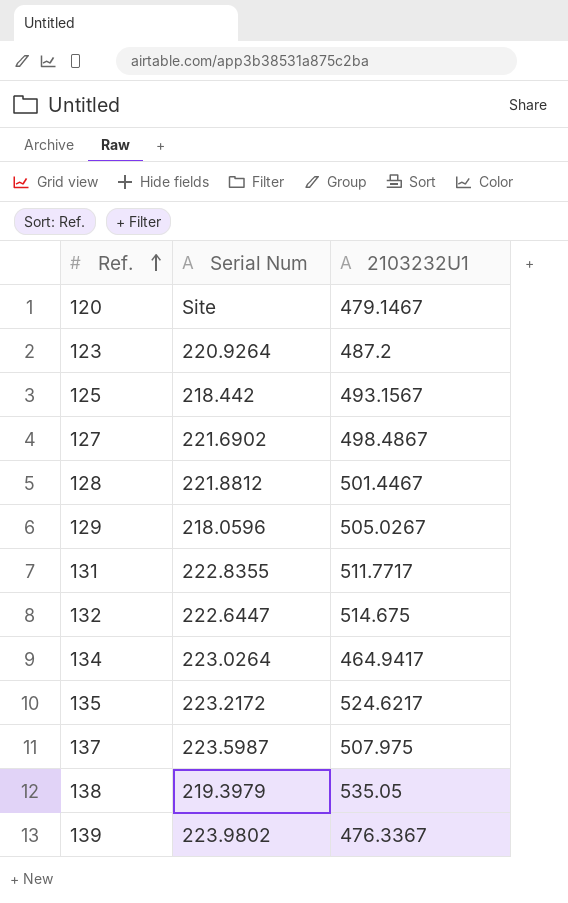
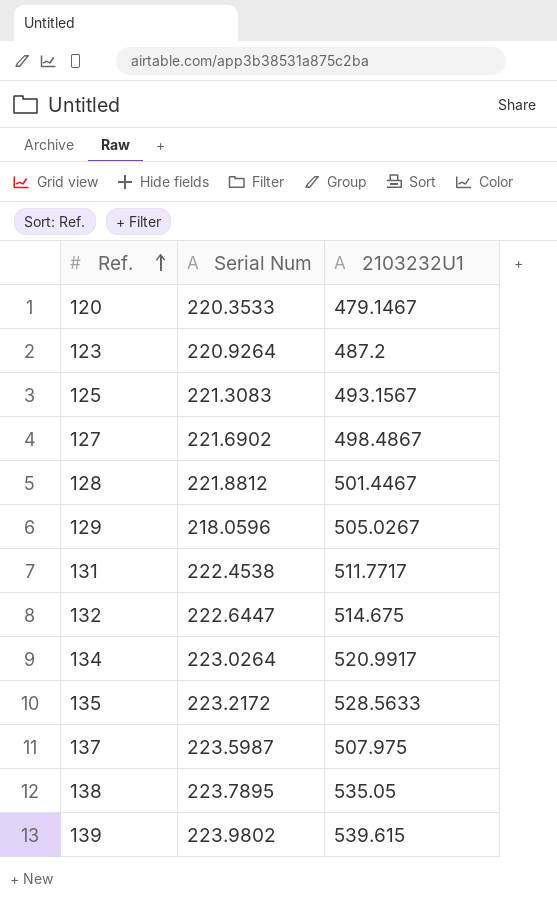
120 | Serial Num: Site -> 220.3533
125 | Serial Num: 218.442 -> 221.3083
131 | Serial Num: 222.8355 -> 222.4538
134 | 2103232U1: 464.9417 -> 520.9917
135 | 2103232U1: 524.6217 -> 528.5633
138 | Serial Num: 219.3979 -> 223.7895
139 | 2103232U1: 476.3367 -> 539.615

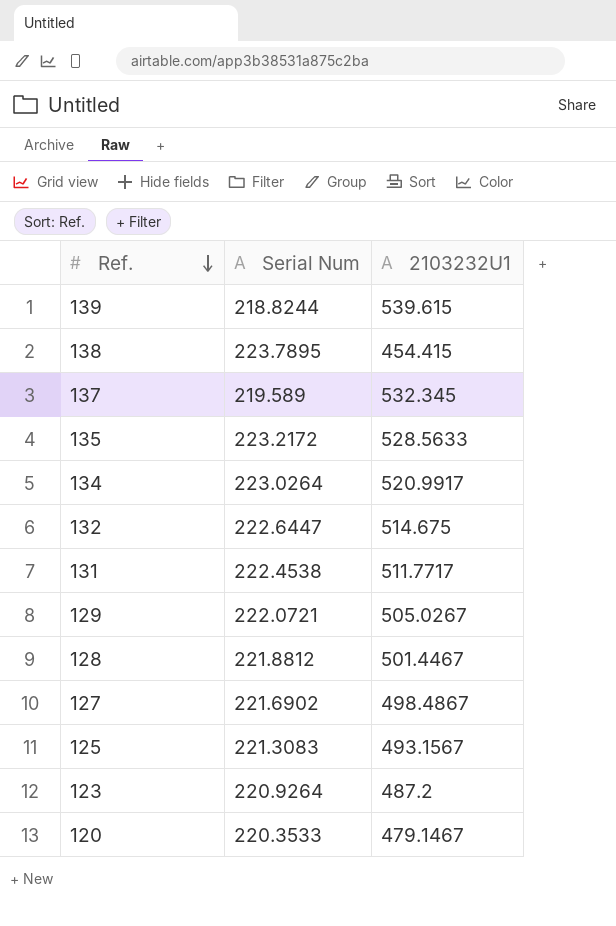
row order: Ref. ascending -> Ref. descending
139 | Serial Num: 223.9802 -> 218.8244
138 | 2103232U1: 535.05 -> 454.415
137 | Serial Num: 223.5987 -> 219.589
137 | 2103232U1: 507.975 -> 532.345
129 | Serial Num: 218.0596 -> 222.0721

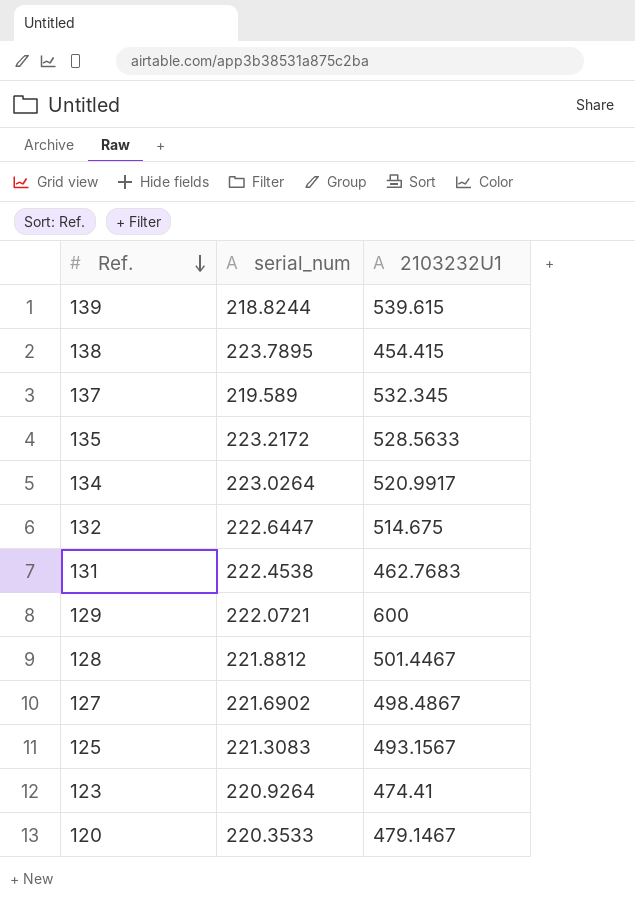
column name: Serial Num -> serial_num
131 | 2103232U1: 511.7717 -> 462.7683
129 | 2103232U1: 505.0267 -> 600
123 | 2103232U1: 487.2 -> 474.41

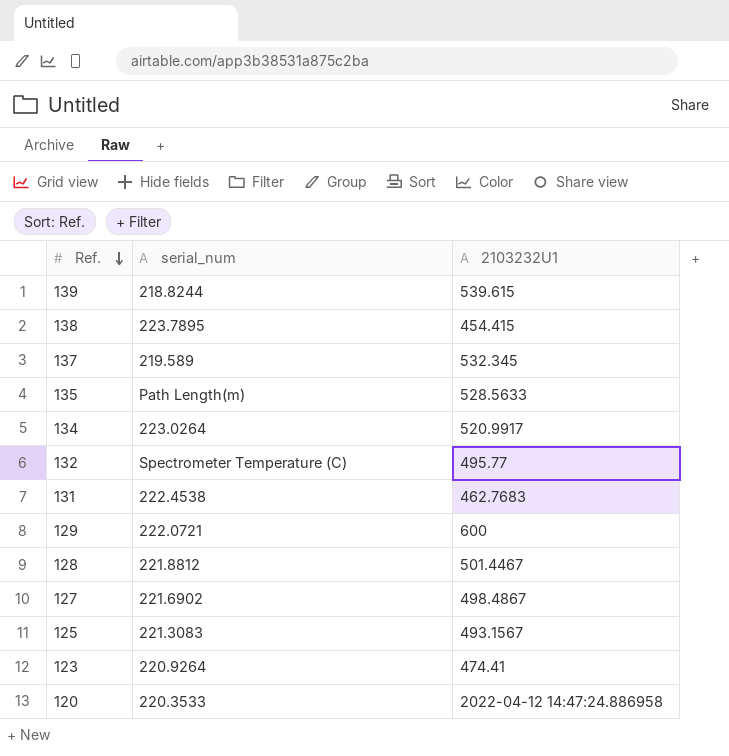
135 | serial_num: 223.2172 -> Path Length(m)
132 | serial_num: 222.6447 -> Spectrometer Temperature (C)
132 | 2103232U1: 514.675 -> 495.77
120 | 2103232U1: 479.1467 -> 2022-04-12 14:47:24.886958

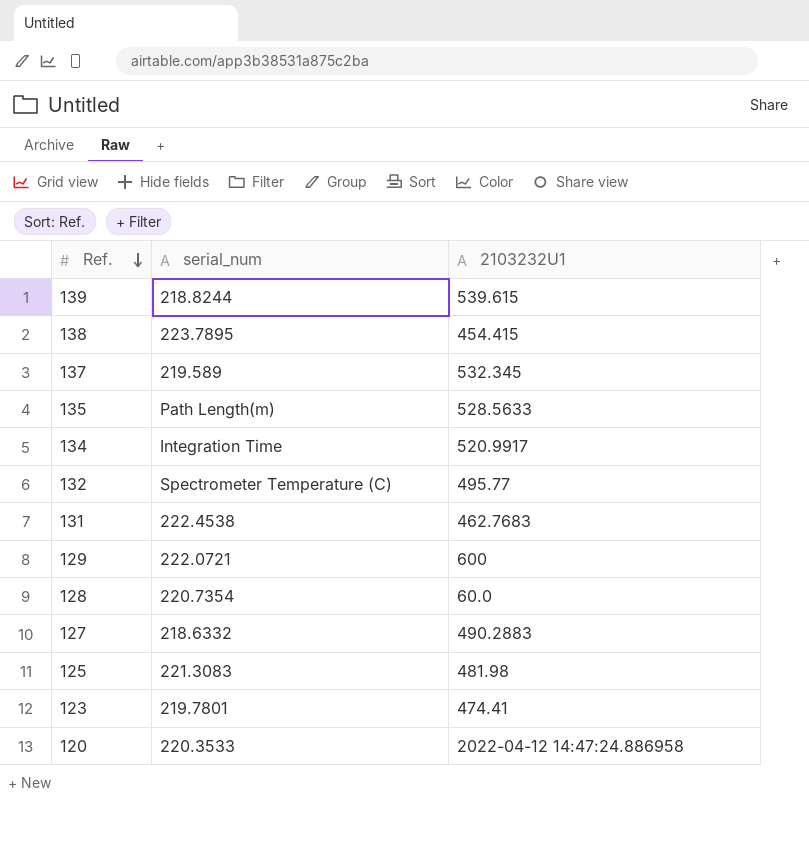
134 | serial_num: 223.0264 -> Integration Time
128 | serial_num: 221.8812 -> 220.7354
128 | 2103232U1: 501.4467 -> 60.0
127 | serial_num: 221.6902 -> 218.6332
127 | 2103232U1: 498.4867 -> 490.2883
125 | 2103232U1: 493.1567 -> 481.98
123 | serial_num: 220.9264 -> 219.7801

